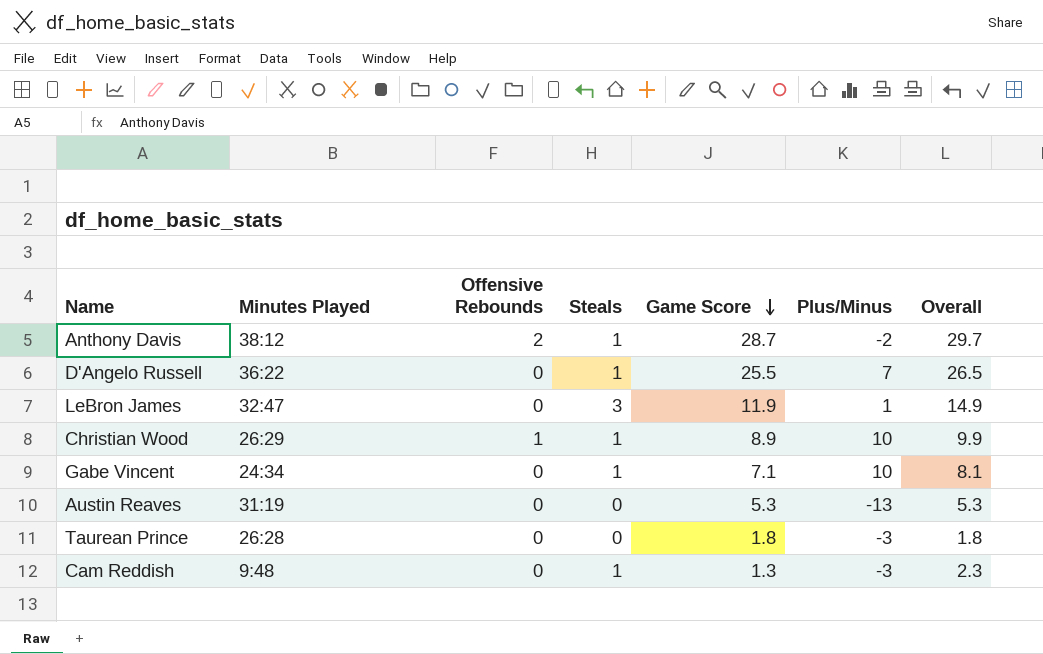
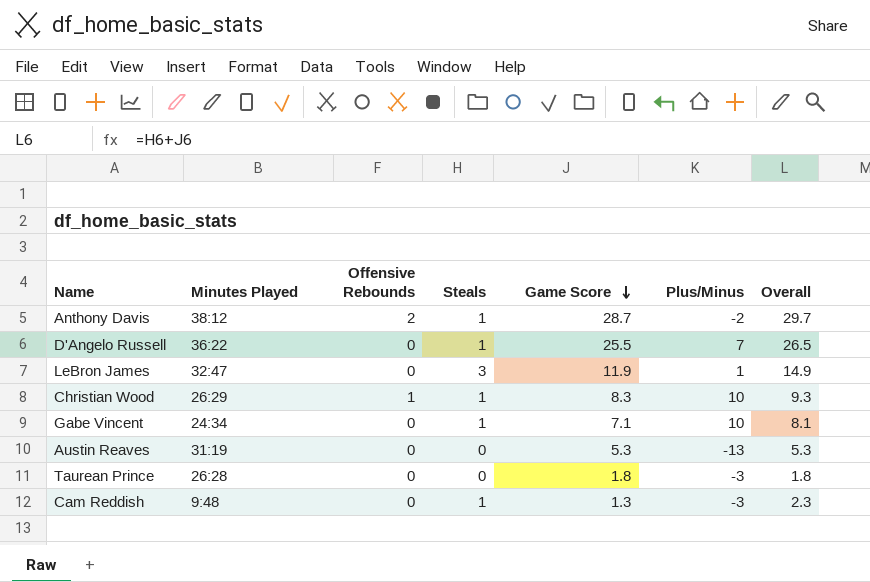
Christian Wood | Game Score: 8.9 -> 8.3
Christian Wood | Overall: 9.9 -> 9.3

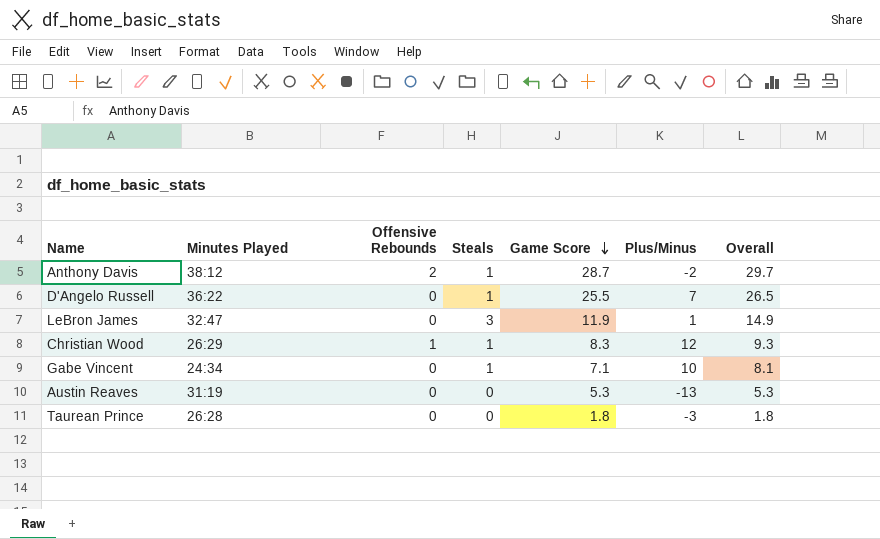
row Cam Reddish: 9:48 | 0 | 1 | 1.3 | -3 | 2.3 -> none
Christian Wood | Plus/Minus: 10 -> 12

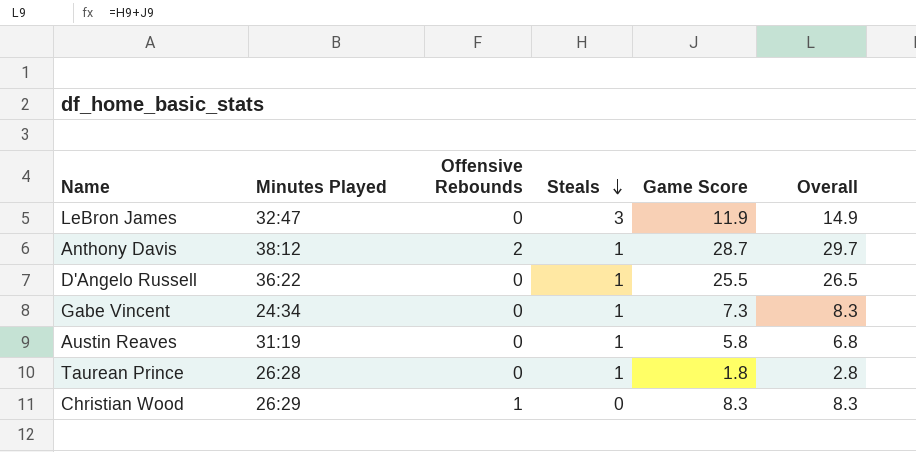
row order: Game Score descending -> Steals descending
column Plus/Minus | position: 6 -> none
Gabe Vincent | Game Score: 7.1 -> 7.3
Gabe Vincent | Overall: 8.1 -> 8.3
Austin Reaves | Steals: 0 -> 1
Austin Reaves | Game Score: 5.3 -> 5.8
Austin Reaves | Overall: 5.3 -> 6.8
Taurean Prince | Steals: 0 -> 1
Taurean Prince | Overall: 1.8 -> 2.8
Christian Wood | Steals: 1 -> 0
Christian Wood | Overall: 9.3 -> 8.3

